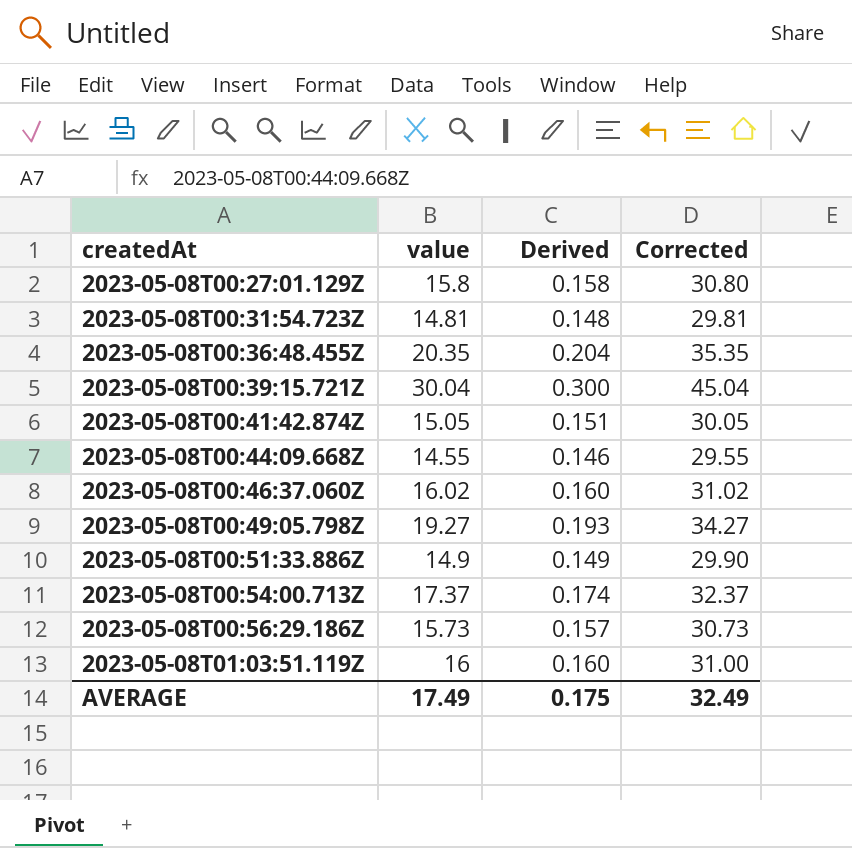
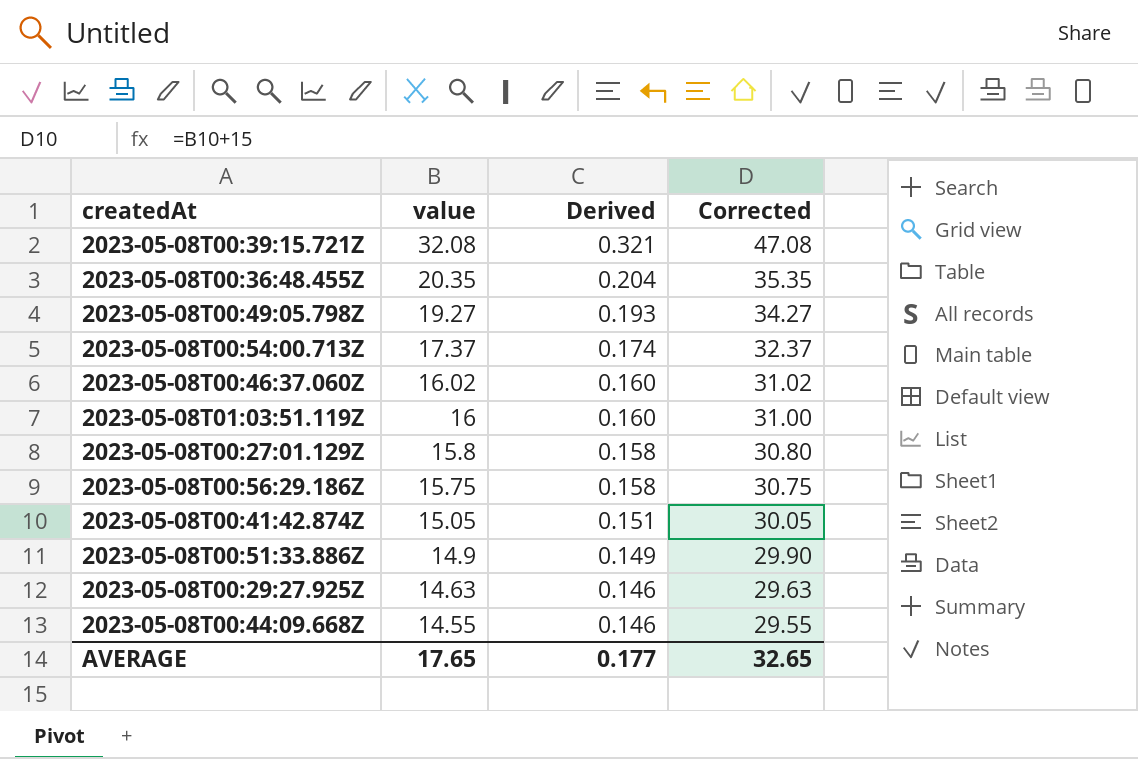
row order: createdAt ascending -> value descending
row 2023-05-08T00:31:54.723Z: 14.81 | 0.148 | 29.81 -> none
2023-05-08T00:39:15.721Z | value: 30.04 -> 32.08
2023-05-08T00:39:15.721Z | Derived: 0.300 -> 0.321
2023-05-08T00:39:15.721Z | Corrected: 45.04 -> 47.08
2023-05-08T00:56:29.186Z | value: 15.73 -> 15.75
2023-05-08T00:56:29.186Z | Derived: 0.157 -> 0.158
2023-05-08T00:56:29.186Z | Corrected: 30.73 -> 30.75
row 2023-05-08T00:29:27.925Z: none -> 14.63 | 0.146 | 29.63
AVERAGE | value: 17.49 -> 17.65
AVERAGE | Derived: 0.175 -> 0.177
AVERAGE | Corrected: 32.49 -> 32.65

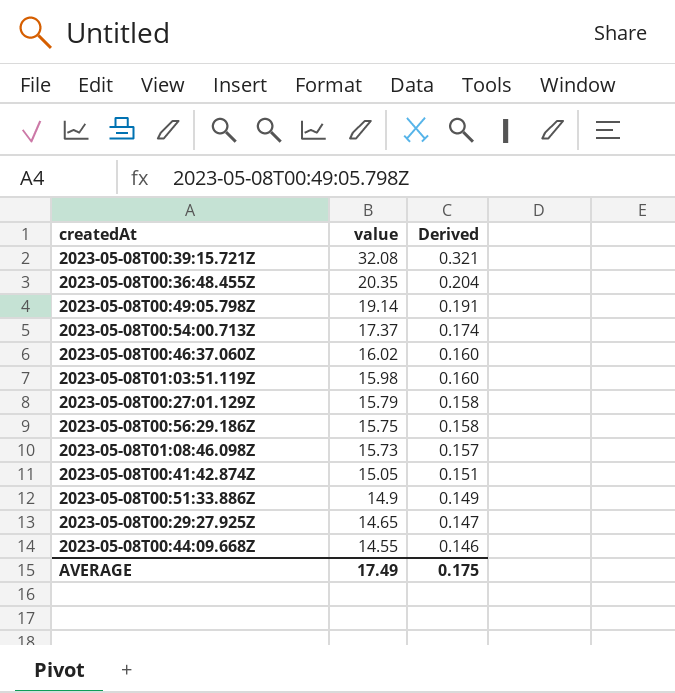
column Corrected | formula: [value] + 15 -> none
2023-05-08T00:49:05.798Z | value: 19.27 -> 19.14
2023-05-08T00:49:05.798Z | Derived: 0.193 -> 0.191
2023-05-08T01:03:51.119Z | value: 16 -> 15.98
2023-05-08T00:27:01.129Z | value: 15.8 -> 15.79
row 2023-05-08T01:08:46.098Z: none -> 15.73 | 0.157
2023-05-08T00:29:27.925Z | value: 14.63 -> 14.65
2023-05-08T00:29:27.925Z | Derived: 0.146 -> 0.147
AVERAGE | value: 17.65 -> 17.49
AVERAGE | Derived: 0.177 -> 0.175

